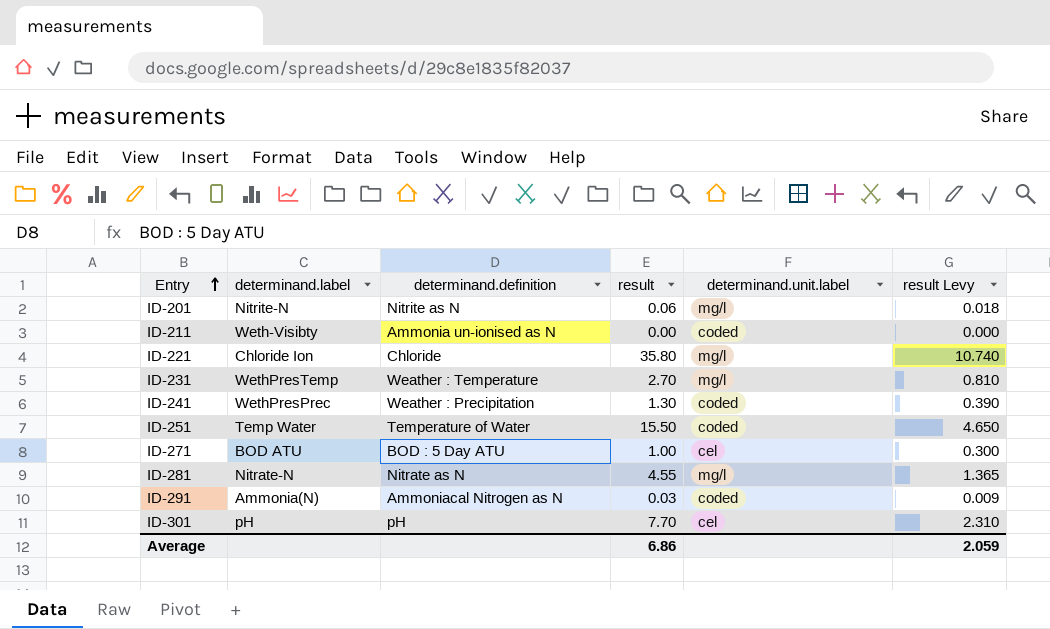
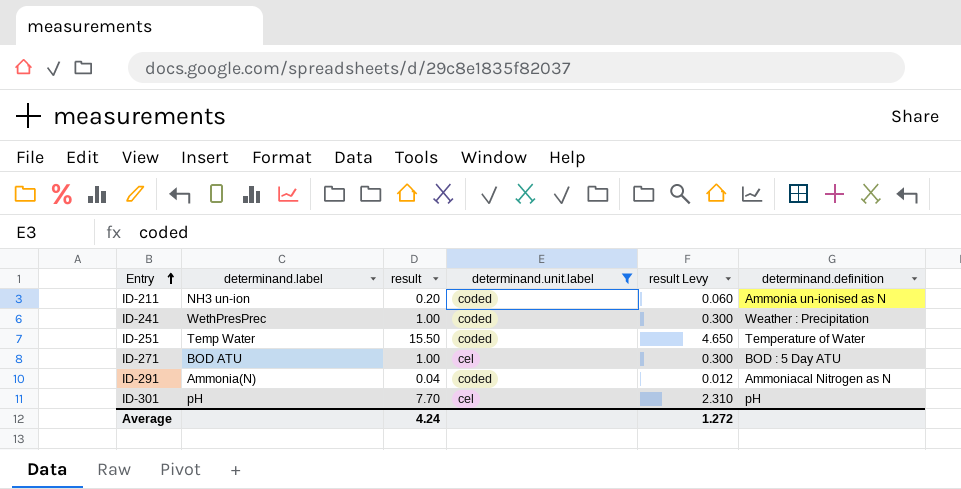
filter: none -> determinand.unit.label != mg/l
column determinand.definition | position: 3 -> 6
ID-211 | determinand.label: Weth-Visibty -> NH3 un-ion
ID-211 | result: 0.00 -> 0.20
ID-211 | result Levy: 0.000 -> 0.060
ID-241 | result: 1.30 -> 1.00
ID-241 | result Levy: 0.390 -> 0.300
ID-291 | result: 0.03 -> 0.04
ID-291 | result Levy: 0.009 -> 0.012
Average | result: 6.86 -> 4.24
Average | result Levy: 2.059 -> 1.272

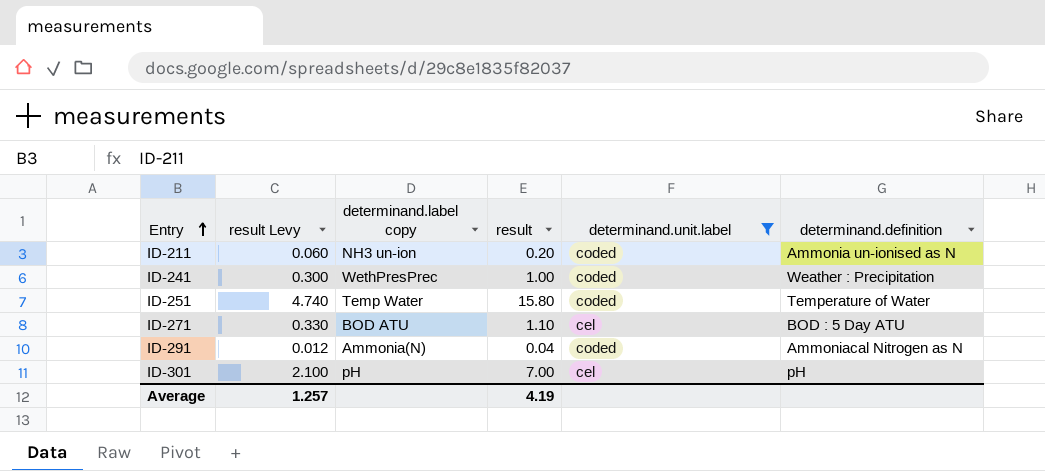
column result Levy | position: 5 -> 2
column name: determinand.label -> determinand.label copy
ID-251 | result Levy: 4.650 -> 4.740
ID-251 | result: 15.50 -> 15.80
ID-271 | result Levy: 0.300 -> 0.330
ID-271 | result: 1.00 -> 1.10
ID-301 | result Levy: 2.310 -> 2.100
ID-301 | result: 7.70 -> 7.00
Average | result Levy: 1.272 -> 1.257
Average | result: 4.24 -> 4.19

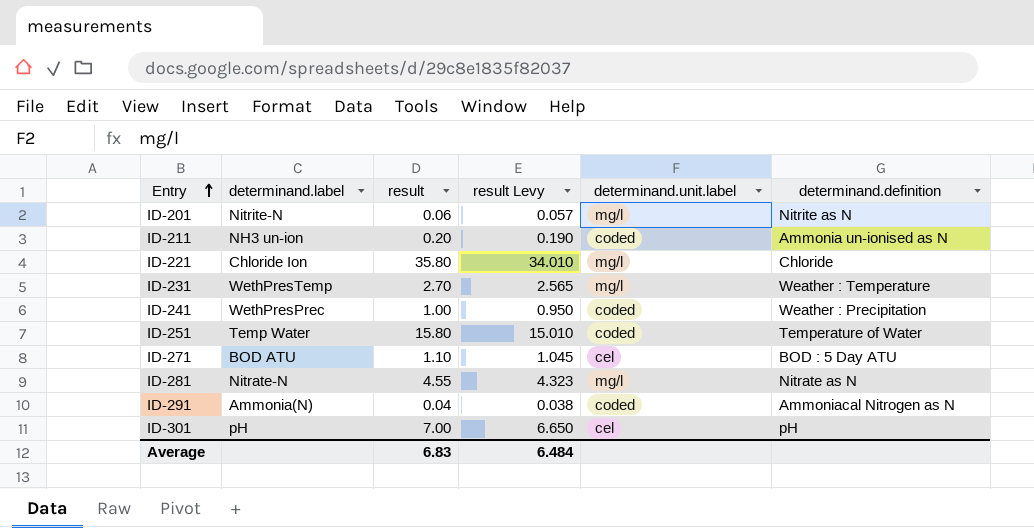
filter: determinand.unit.label != mg/l -> none
column name: determinand.label copy -> determinand.label
column result Levy | formula: [result] * 0.3 -> [result] * 0.95
column result Levy | position: 2 -> 4
Average | result: 4.19 -> 6.83
Average | result Levy: 1.257 -> 6.484

